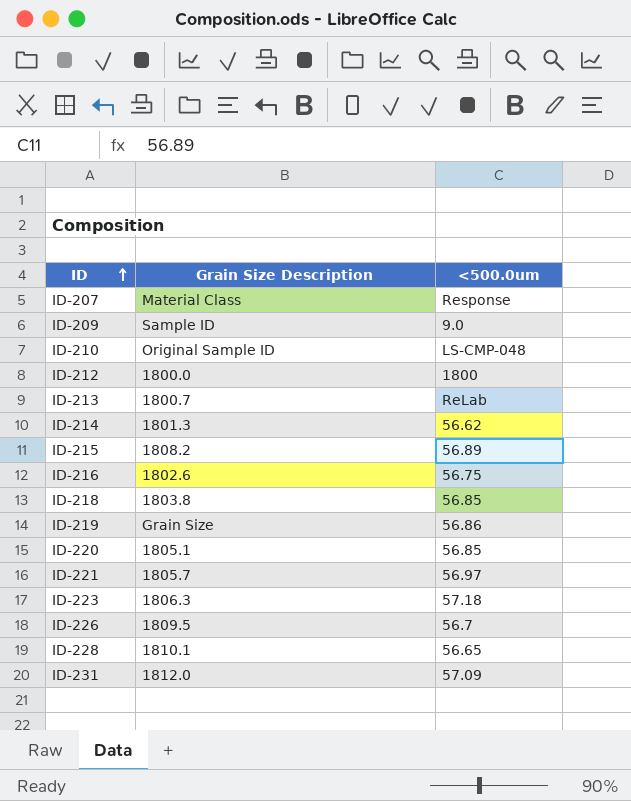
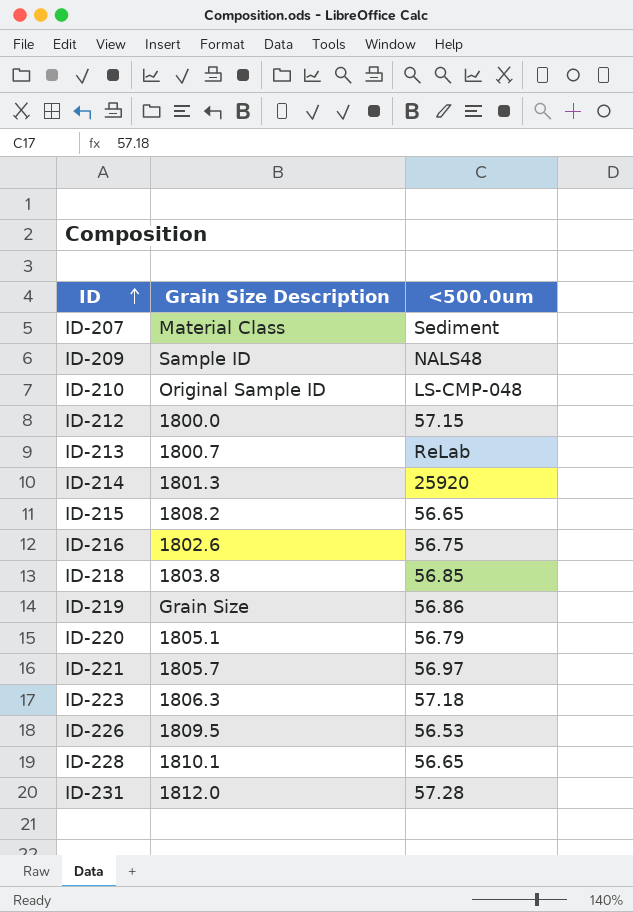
ID-207 | <500.0um: Response -> Sediment
ID-209 | <500.0um: 9.0 -> NALS48
ID-212 | <500.0um: 1800 -> 57.15
ID-214 | <500.0um: 56.62 -> 25920
ID-215 | <500.0um: 56.89 -> 56.65
ID-220 | <500.0um: 56.85 -> 56.79
ID-226 | <500.0um: 56.7 -> 56.53
ID-231 | <500.0um: 57.09 -> 57.28

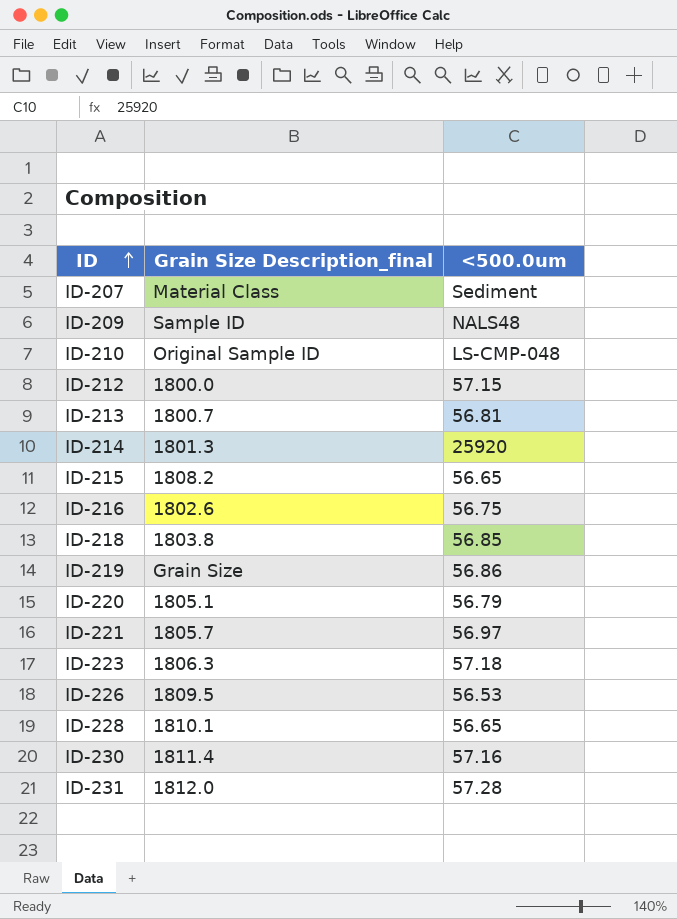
column name: Grain Size Description -> Grain Size Description_final
ID-213 | <500.0um: ReLab -> 56.81
row ID-230: none -> 1811.4 | 57.16

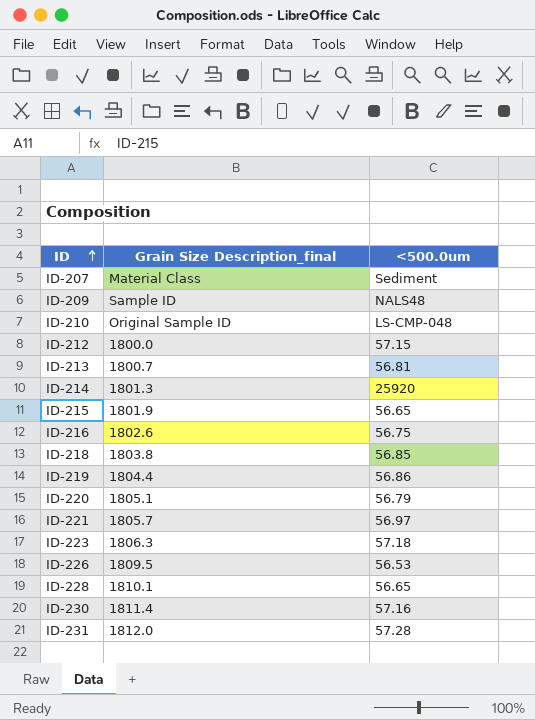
ID-215 | Grain Size Description_final: 1808.2 -> 1801.9
ID-219 | Grain Size Description_final: Grain Size -> 1804.4

